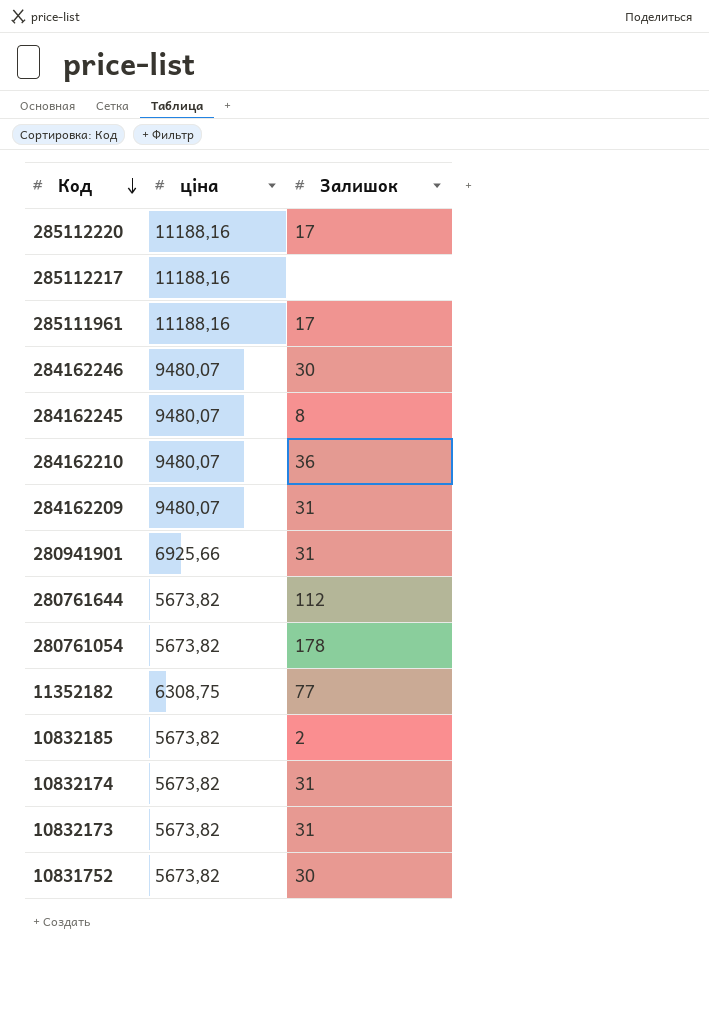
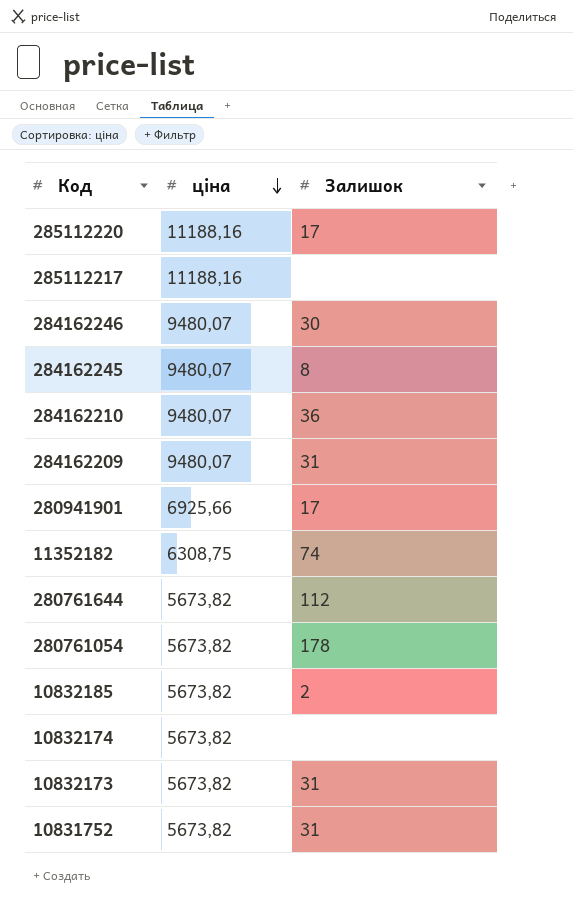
row order: Код descending -> ціна descending
row 285111961: 11188,16 | 17 -> none
280941901 | Залишок: 31 -> 17
11352182 | Залишок: 77 -> 74
10832174 | Залишок: 31 -> none
10831752 | Залишок: 30 -> 31

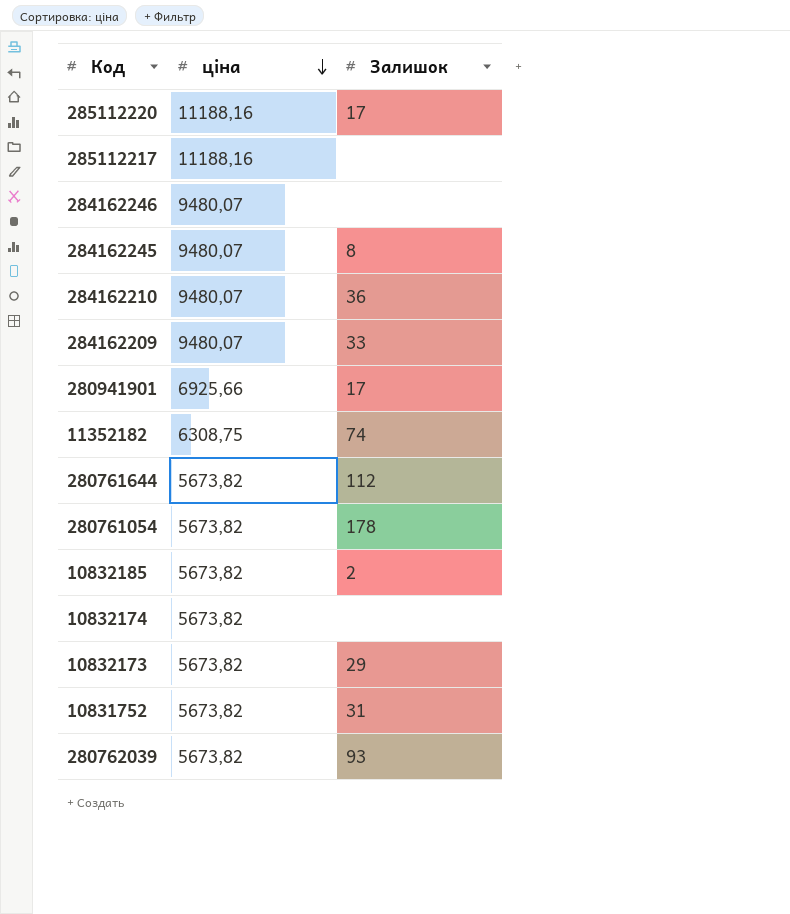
284162246 | Залишок: 30 -> none
284162209 | Залишок: 31 -> 33
10832173 | Залишок: 31 -> 29
row 280762039: none -> 5673,82 | 93

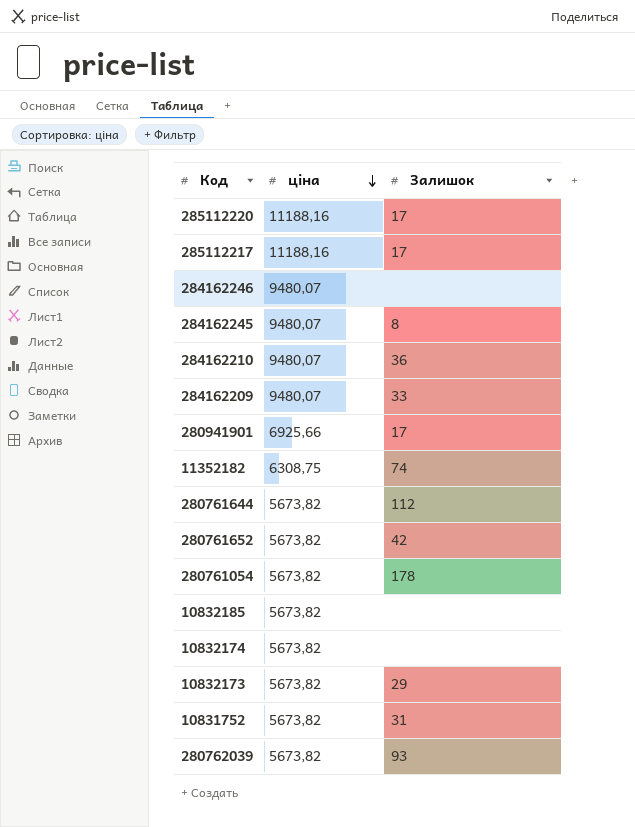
285112217 | Залишок: none -> 17
row 280761652: none -> 5673,82 | 42
10832185 | Залишок: 2 -> none

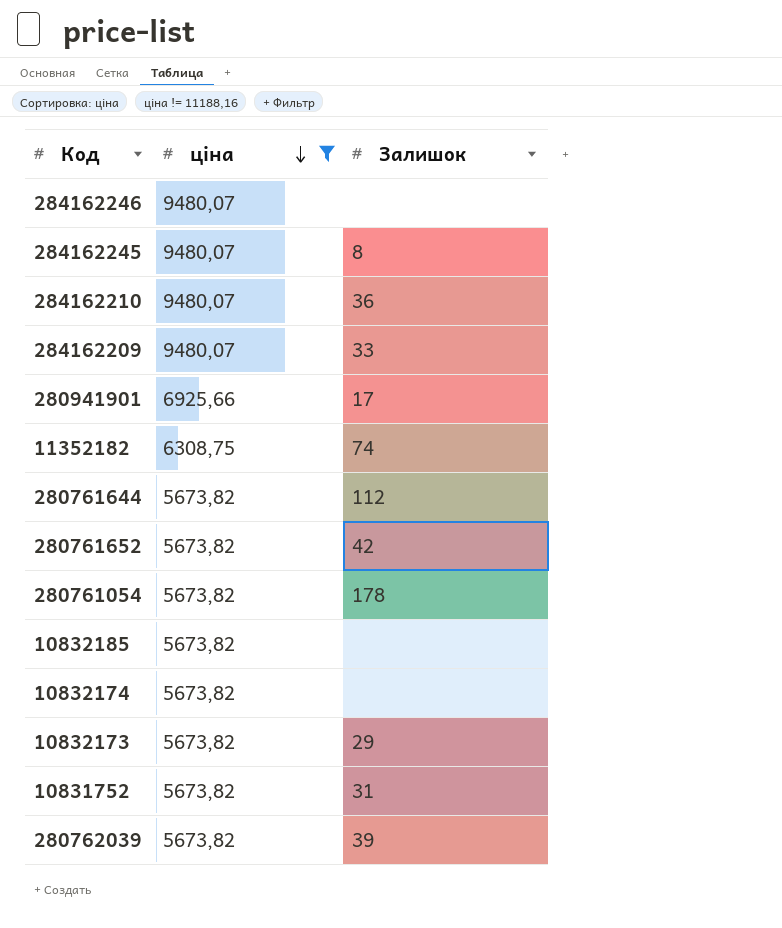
filter: none -> ціна != 11188,16
280762039 | Залишок: 93 -> 39

